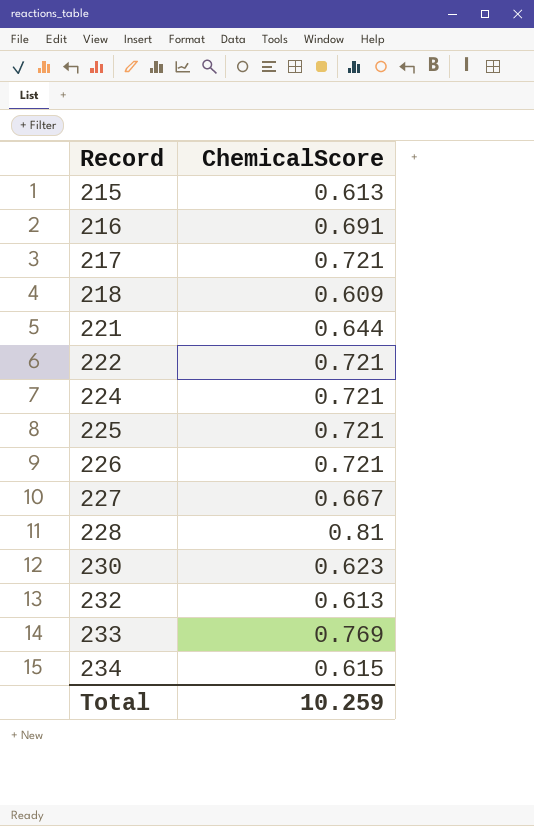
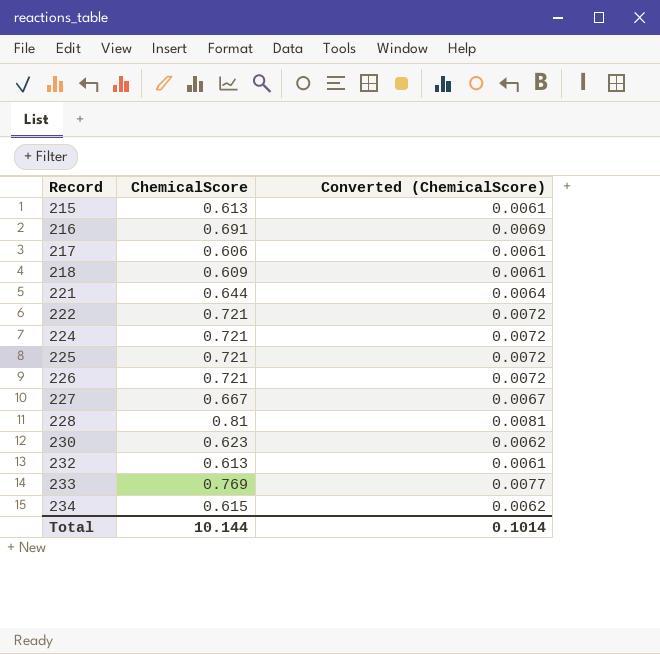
column Converted (ChemicalScore) | formula: none -> [ChemicalScore] * 0.01
217 | ChemicalScore: 0.721 -> 0.606
Total | ChemicalScore: 10.259 -> 10.144

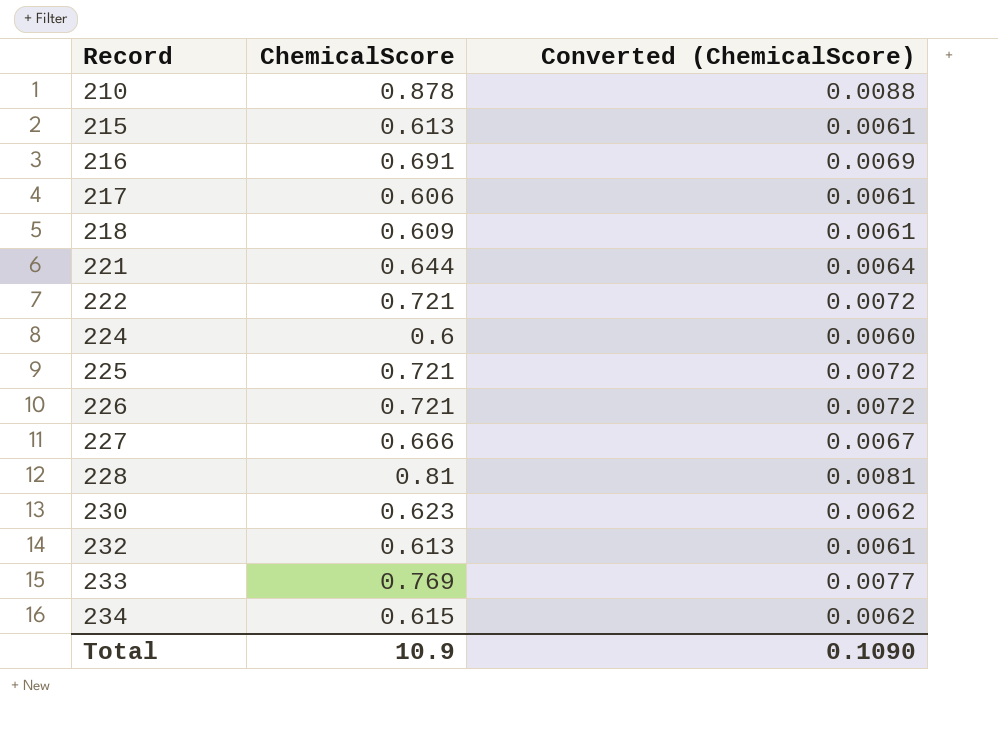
row 210: none -> 0.878 | 0.0088
224 | ChemicalScore: 0.721 -> 0.6
224 | Converted (ChemicalScore): 0.0072 -> 0.0060
227 | ChemicalScore: 0.667 -> 0.666
Total | ChemicalScore: 10.144 -> 10.9
Total | Converted (ChemicalScore): 0.1014 -> 0.1090

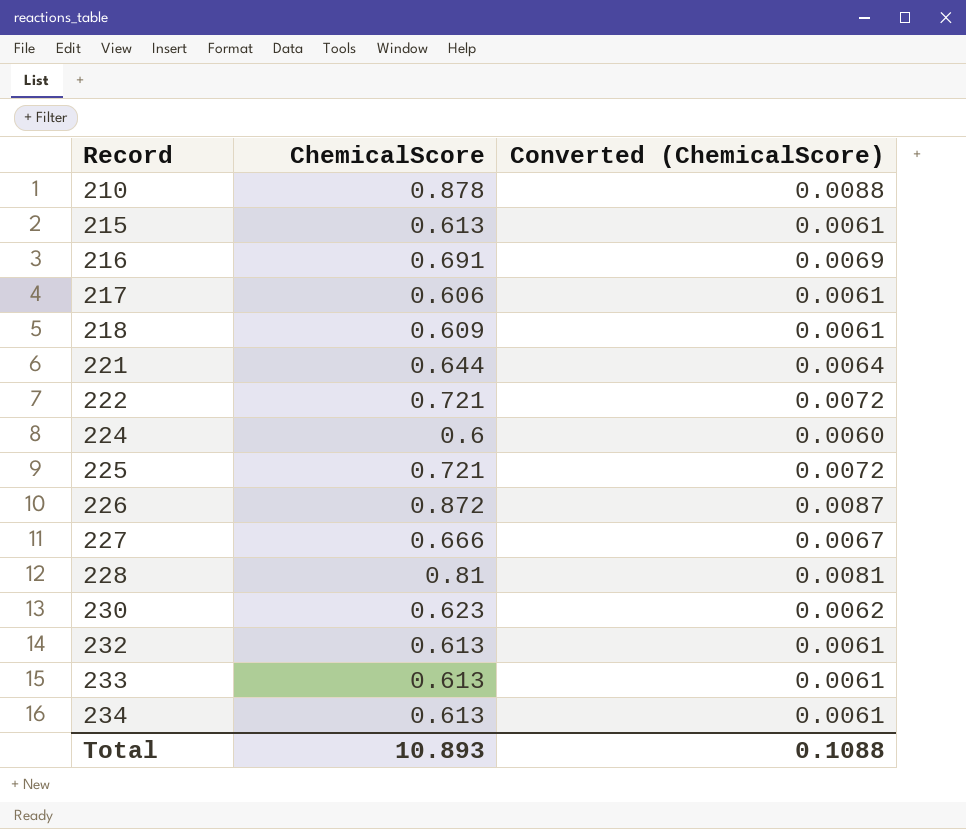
226 | ChemicalScore: 0.721 -> 0.872
226 | Converted (ChemicalScore): 0.0072 -> 0.0087
233 | ChemicalScore: 0.769 -> 0.613
233 | Converted (ChemicalScore): 0.0077 -> 0.0061
234 | ChemicalScore: 0.615 -> 0.613
234 | Converted (ChemicalScore): 0.0062 -> 0.0061
Total | ChemicalScore: 10.9 -> 10.893
Total | Converted (ChemicalScore): 0.1090 -> 0.1088

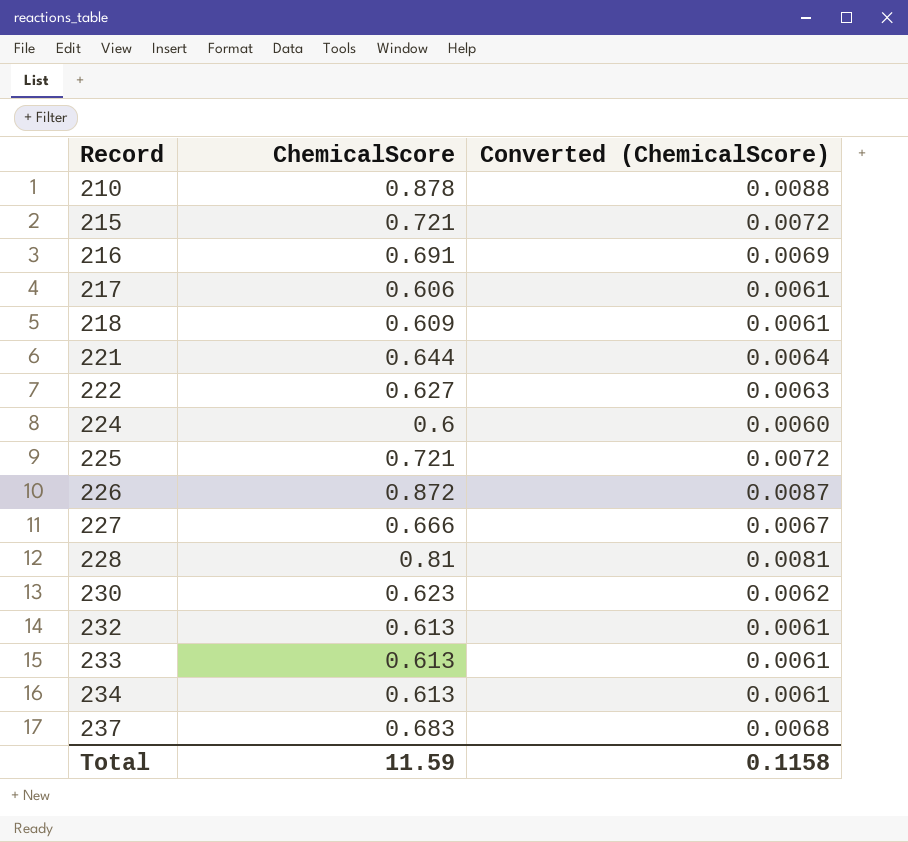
215 | ChemicalScore: 0.613 -> 0.721
215 | Converted (ChemicalScore): 0.0061 -> 0.0072
222 | ChemicalScore: 0.721 -> 0.627
222 | Converted (ChemicalScore): 0.0072 -> 0.0063
row 237: none -> 0.683 | 0.0068
Total | ChemicalScore: 10.893 -> 11.59
Total | Converted (ChemicalScore): 0.1088 -> 0.1158

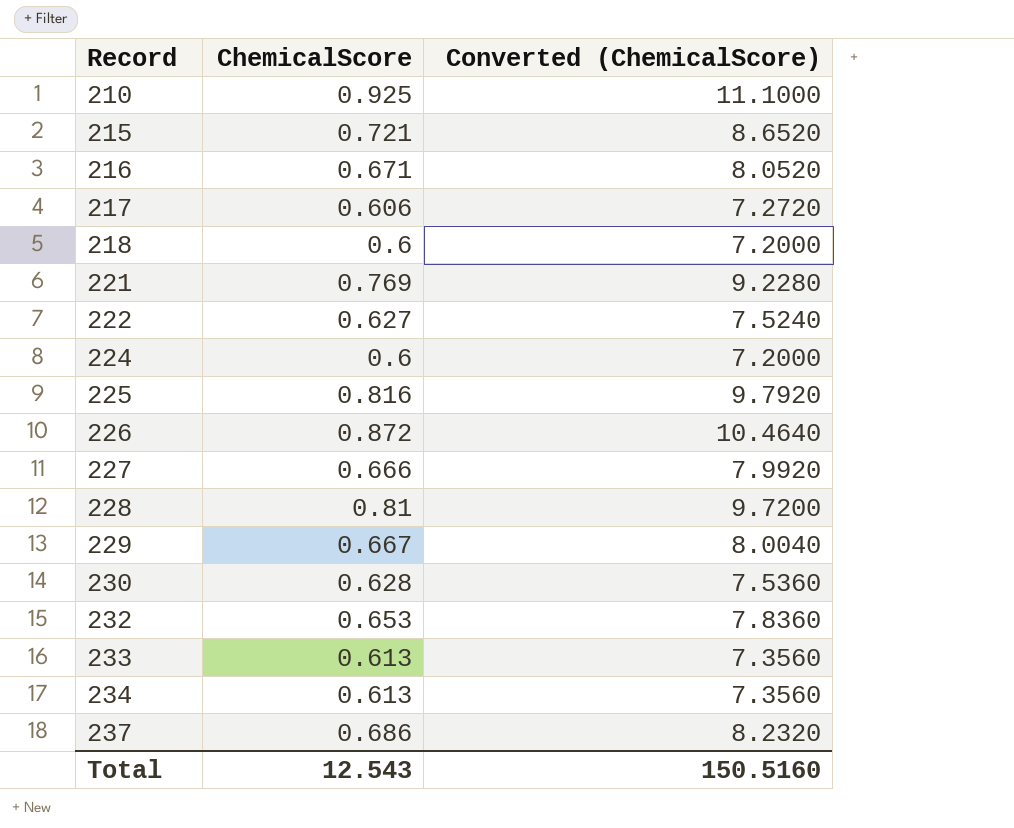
column Converted (ChemicalScore) | formula: [ChemicalScore] * 0.01 -> [ChemicalScore] * 12
210 | ChemicalScore: 0.878 -> 0.925
216 | ChemicalScore: 0.691 -> 0.671
218 | ChemicalScore: 0.609 -> 0.6
221 | ChemicalScore: 0.644 -> 0.769
225 | ChemicalScore: 0.721 -> 0.816
row 229: none -> 0.667 | 8.0040
230 | ChemicalScore: 0.623 -> 0.628
232 | ChemicalScore: 0.613 -> 0.653
237 | ChemicalScore: 0.683 -> 0.686
Total | ChemicalScore: 11.59 -> 12.543
Total | Converted (ChemicalScore): 0.1158 -> 150.5160

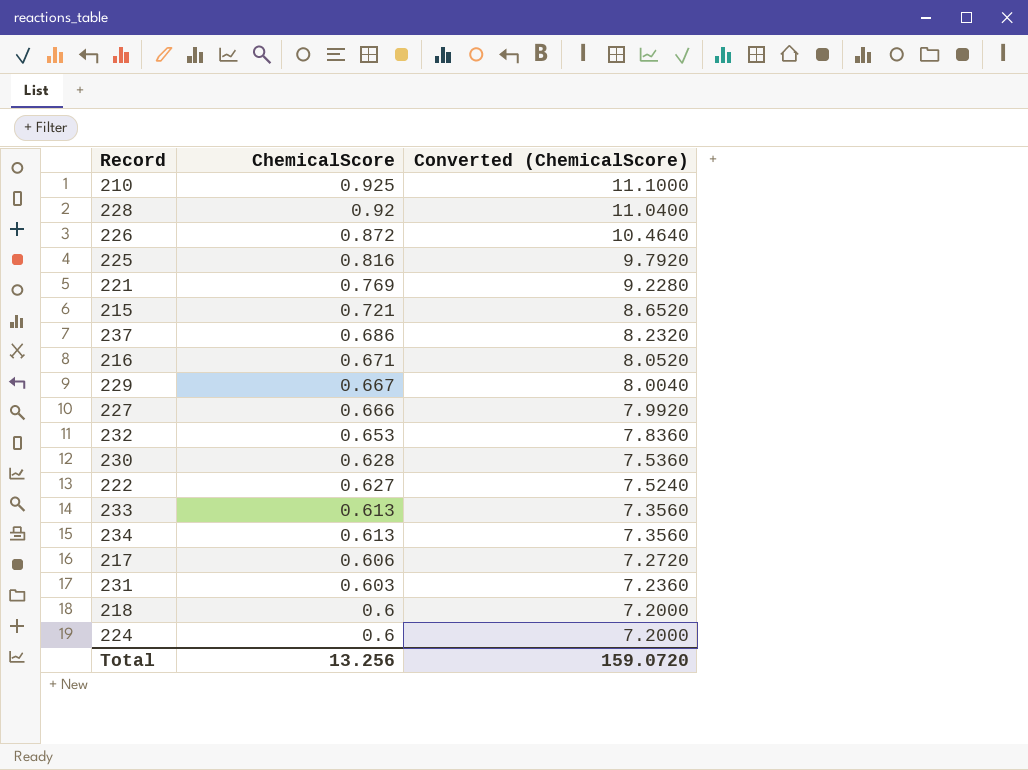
row order: Record ascending -> ChemicalScore descending
228 | ChemicalScore: 0.81 -> 0.92
228 | Converted (ChemicalScore): 9.7200 -> 11.0400
row 231: none -> 0.603 | 7.2360
Total | ChemicalScore: 12.543 -> 13.256
Total | Converted (ChemicalScore): 150.5160 -> 159.0720

